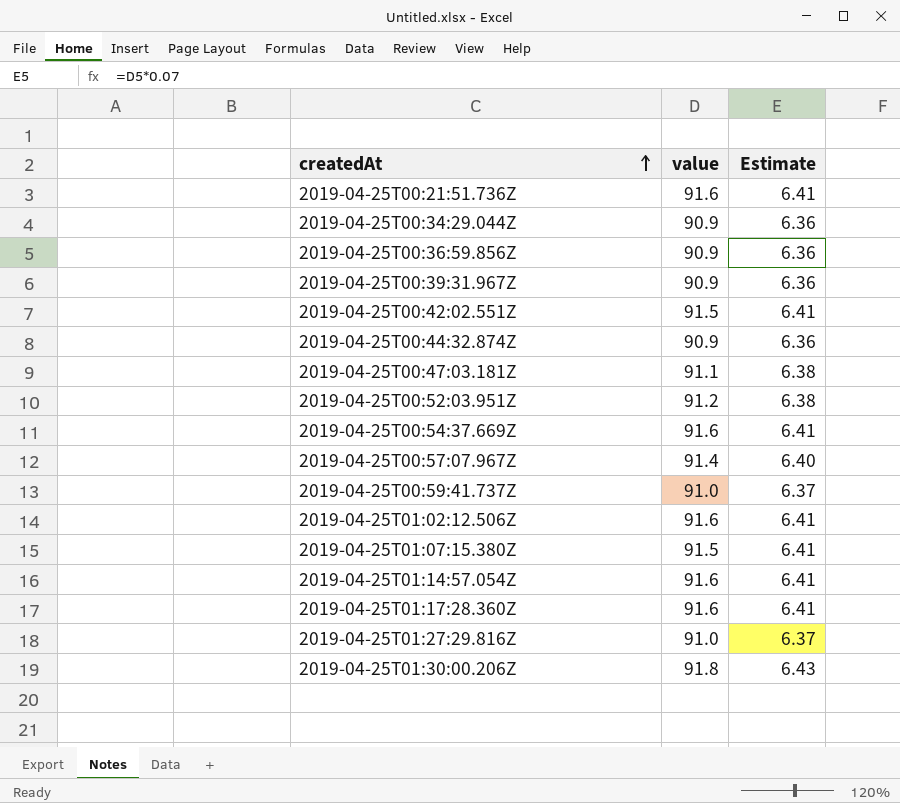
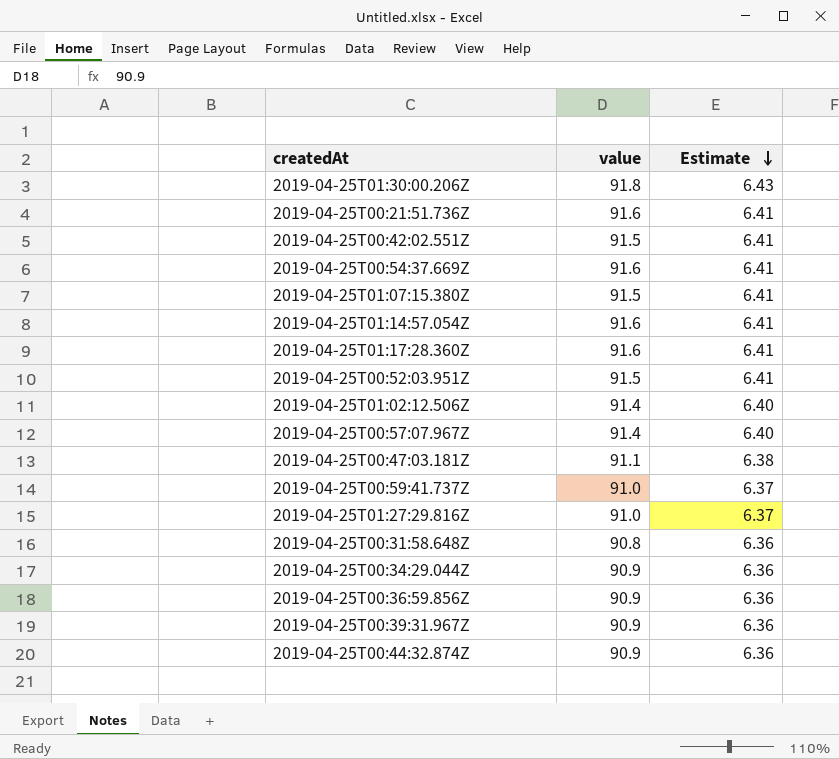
row order: createdAt ascending -> Estimate descending
2019-04-25T00:52:03.951Z | value: 91.2 -> 91.5
2019-04-25T00:52:03.951Z | Estimate: 6.38 -> 6.41
2019-04-25T01:02:12.506Z | value: 91.6 -> 91.4
2019-04-25T01:02:12.506Z | Estimate: 6.41 -> 6.40
row 2019-04-25T00:31:58.648Z: none -> 90.8 | 6.36

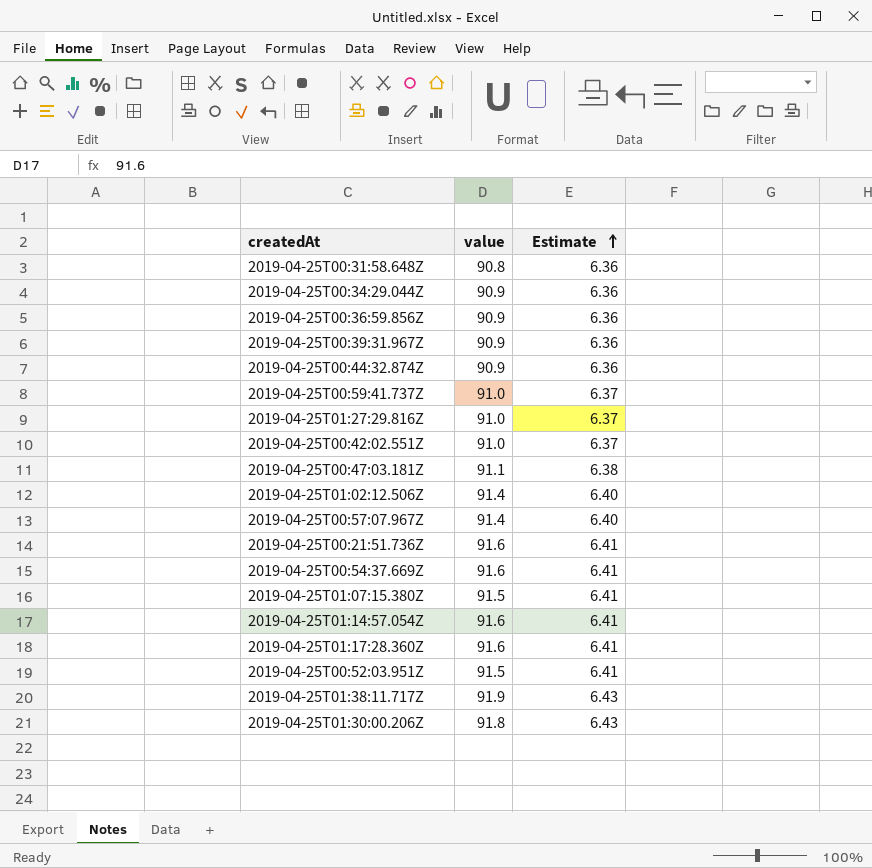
row order: Estimate descending -> Estimate ascending
2019-04-25T00:42:02.551Z | value: 91.5 -> 91.0
2019-04-25T00:42:02.551Z | Estimate: 6.41 -> 6.37
row 2019-04-25T01:38:11.717Z: none -> 91.9 | 6.43

